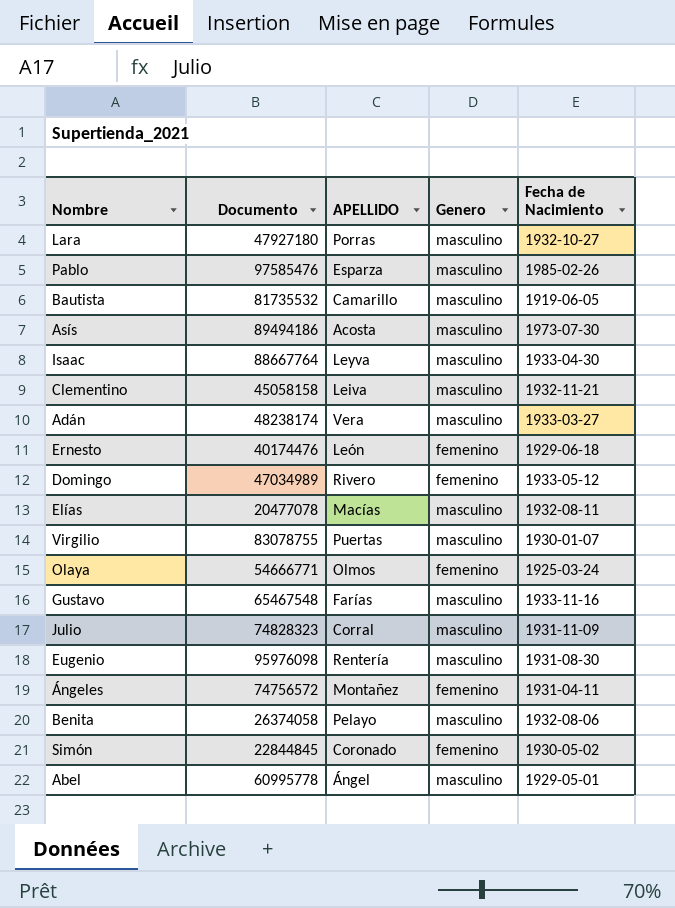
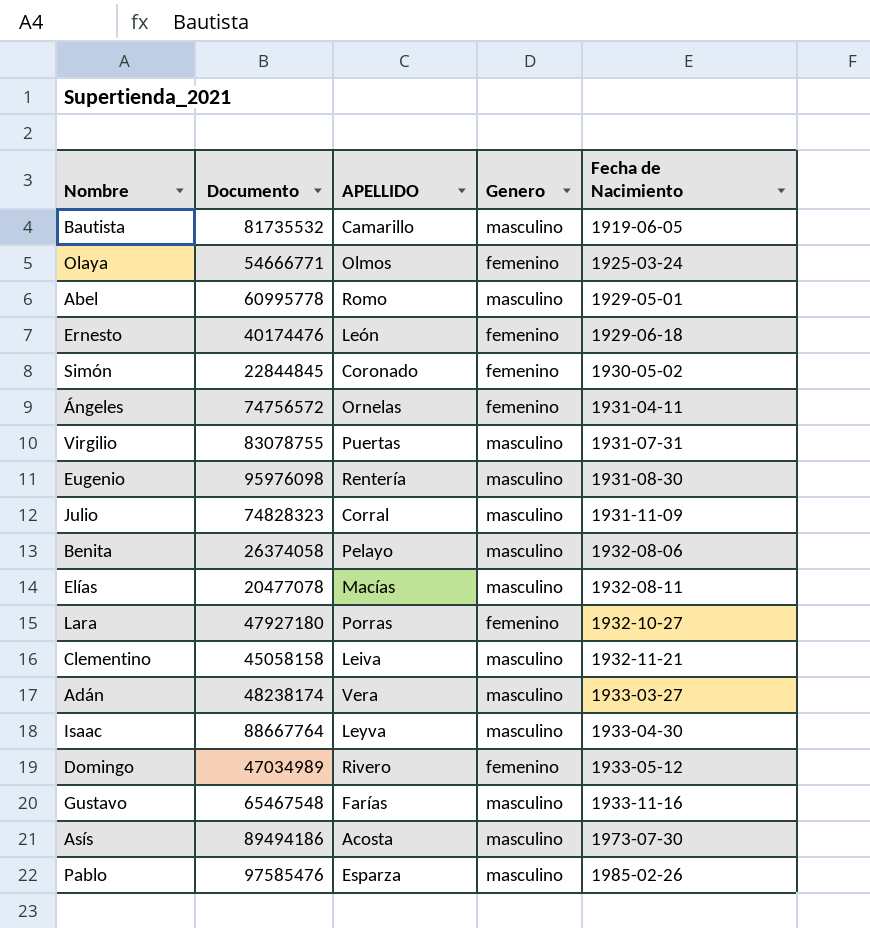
row order: none -> Fecha de Nacimiento ascending
Abel | APELLIDO: Ángel -> Romo
Ángeles | APELLIDO: Montañez -> Ornelas
Virgilio | Fecha de Nacimiento: 1930-01-07 -> 1931-07-31
Lara | Genero: masculino -> femenino

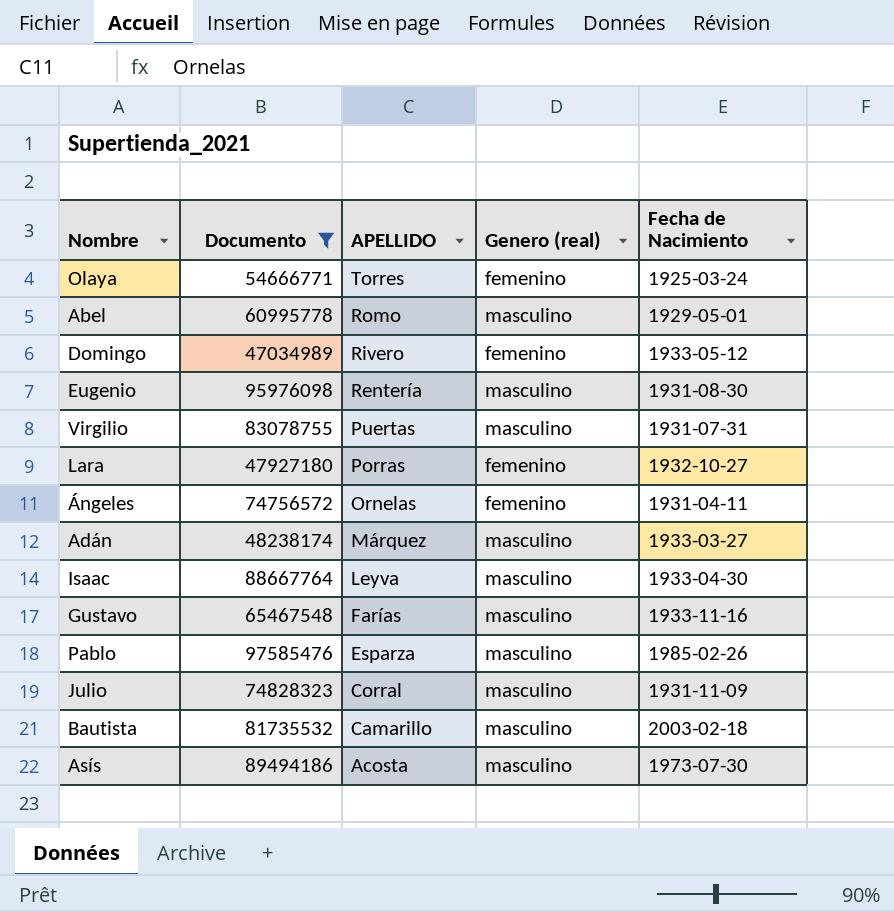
filter: none -> Documento >= 47034989
row order: Fecha de Nacimiento ascending -> APELLIDO descending
column name: Genero -> Genero (real)
Olaya | APELLIDO: Olmos -> Torres
Adán | APELLIDO: Vera -> Márquez
Bautista | Fecha de Nacimiento: 1919-06-05 -> 2003-02-18

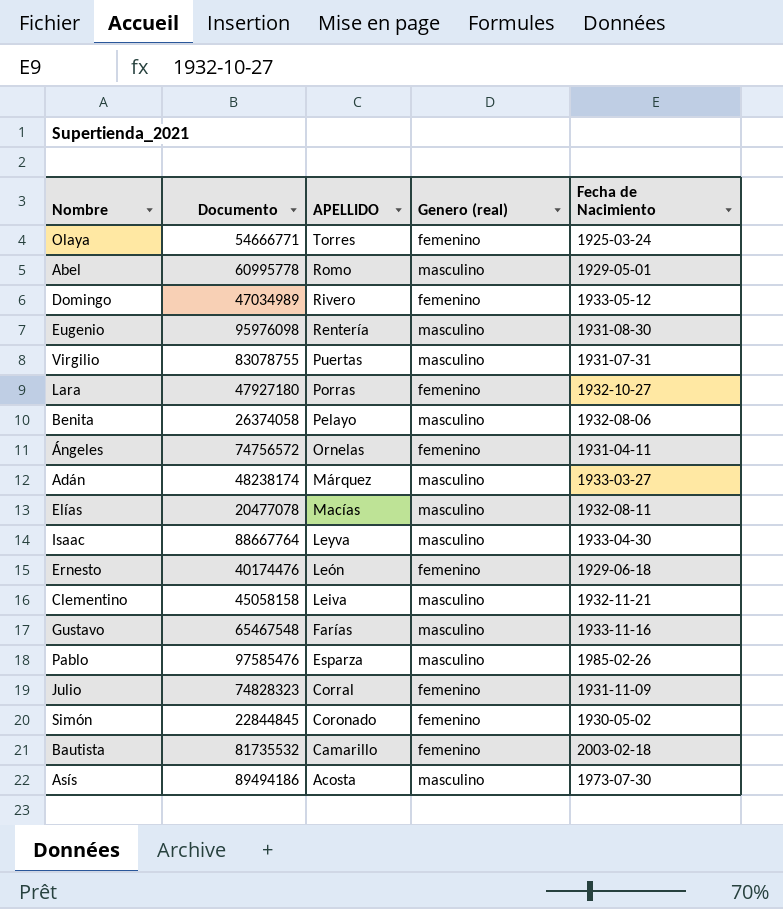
filter: Documento >= 47034989 -> none
Julio | Genero (real): masculino -> femenino
Bautista | Genero (real): masculino -> femenino

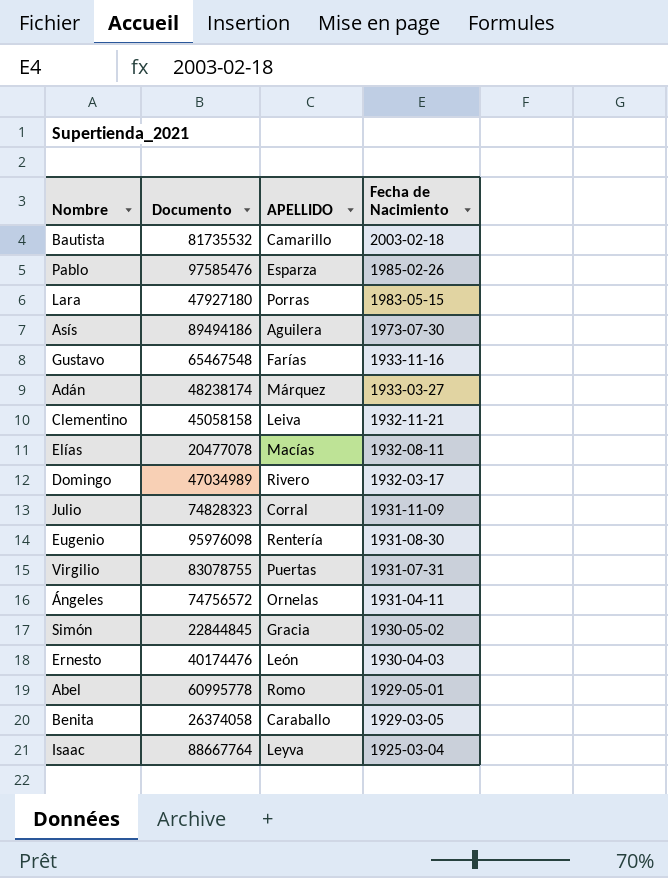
row order: APELLIDO descending -> Fecha de Nacimiento descending
column Genero (real) | position: 4 -> none
row Olaya: 54666771 | Torres | femenino | 1925-03-24 -> none
Lara | Fecha de Nacimiento: 1932-10-27 -> 1983-05-15
Asís | APELLIDO: Acosta -> Aguilera
Domingo | Fecha de Nacimiento: 1933-05-12 -> 1932-03-17
Simón | APELLIDO: Coronado -> Gracia
Ernesto | Fecha de Nacimiento: 1929-06-18 -> 1930-04-03
Benita | APELLIDO: Pelayo -> Caraballo
Benita | Fecha de Nacimiento: 1932-08-06 -> 1929-03-05
Isaac | Fecha de Nacimiento: 1933-04-30 -> 1925-03-04

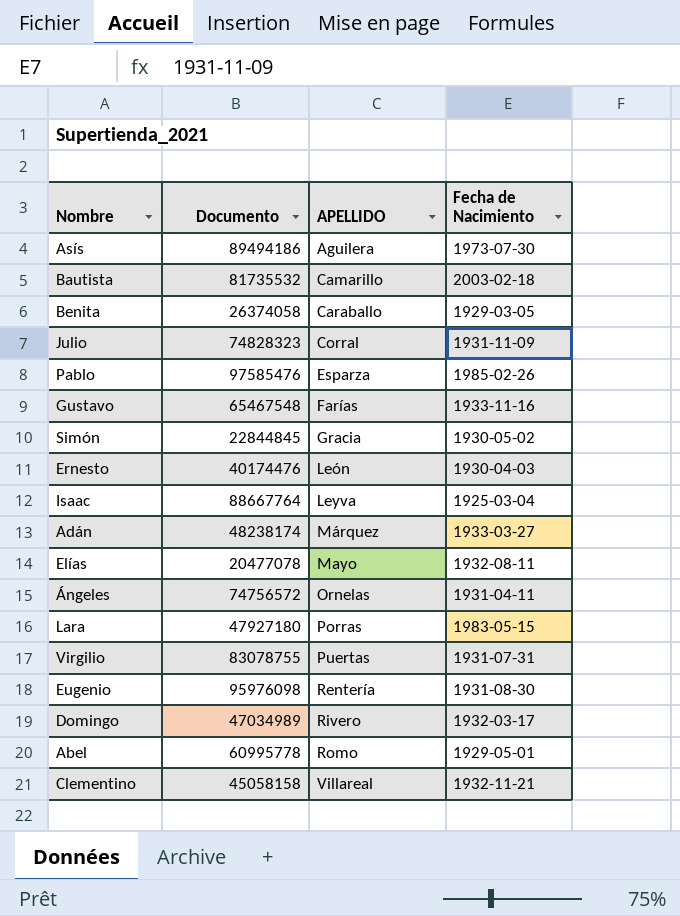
row order: Fecha de Nacimiento descending -> APELLIDO ascending
Elías | APELLIDO: Macías -> Mayo
Clementino | APELLIDO: Leiva -> Villareal

